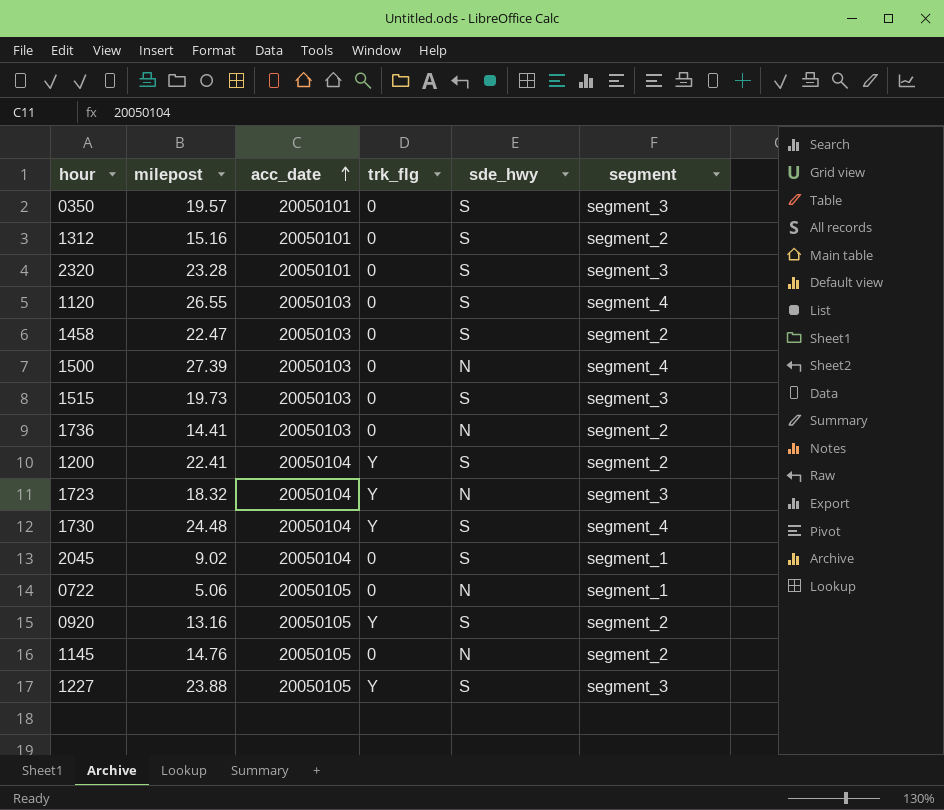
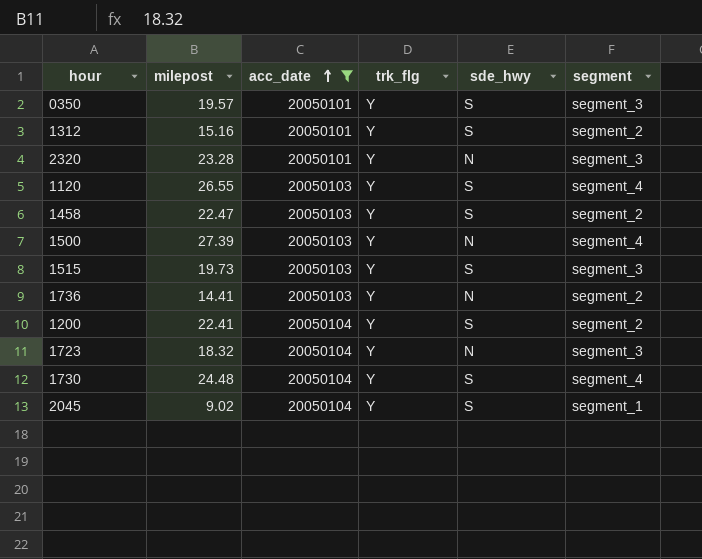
filter: none -> acc_date != 20050105
0350 | trk_flg: 0 -> Y
1312 | trk_flg: 0 -> Y
2320 | trk_flg: 0 -> Y
2320 | sde_hwy: S -> N
1120 | trk_flg: 0 -> Y
1458 | trk_flg: 0 -> Y
1500 | trk_flg: 0 -> Y
1515 | trk_flg: 0 -> Y
1736 | trk_flg: 0 -> Y
2045 | trk_flg: 0 -> Y

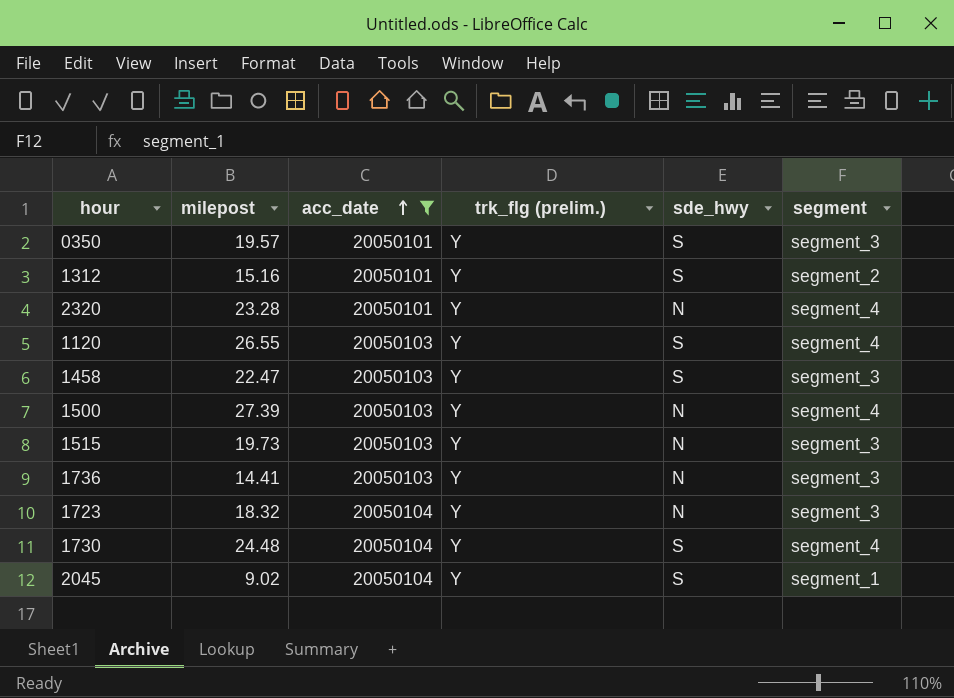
column name: trk_flg -> trk_flg (prelim.)
row 1200: 22.41 | 20050104 | Y | S | segment_2 -> none
2320 | segment: segment_3 -> segment_4
1458 | segment: segment_2 -> segment_3
1515 | sde_hwy: S -> N
1736 | segment: segment_2 -> segment_3

